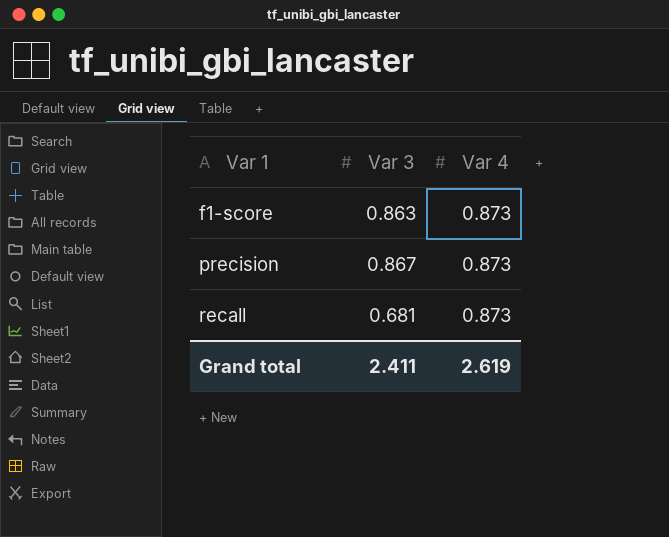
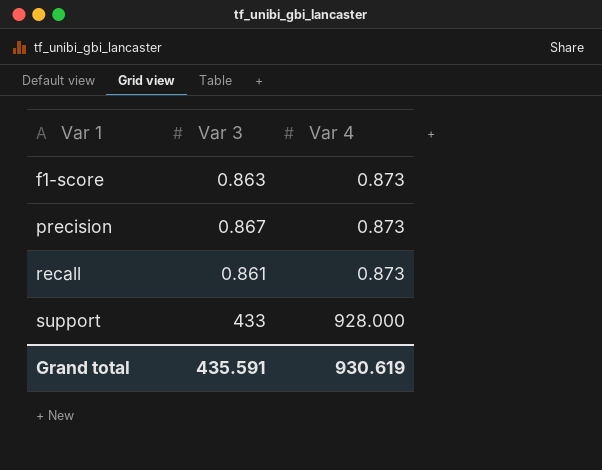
recall | Var 3: 0.681 -> 0.861
row support: none -> 433 | 928.000
Grand total | Var 3: 2.411 -> 435.591
Grand total | Var 4: 2.619 -> 930.619

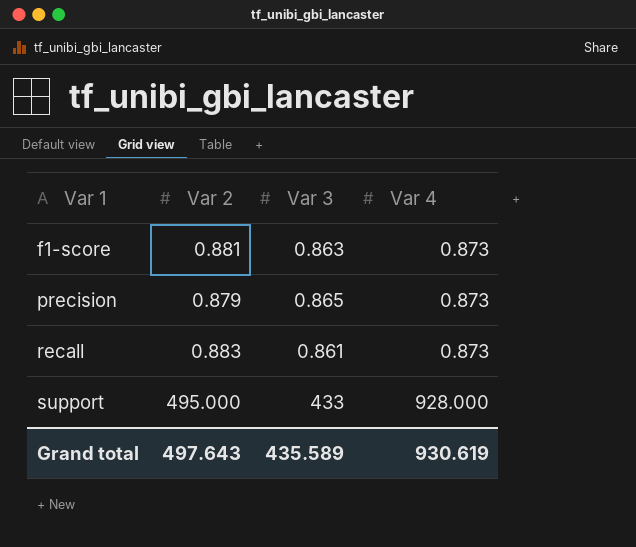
column Var 2 | position: none -> 2
precision | Var 3: 0.867 -> 0.865
Grand total | Var 3: 435.591 -> 435.589

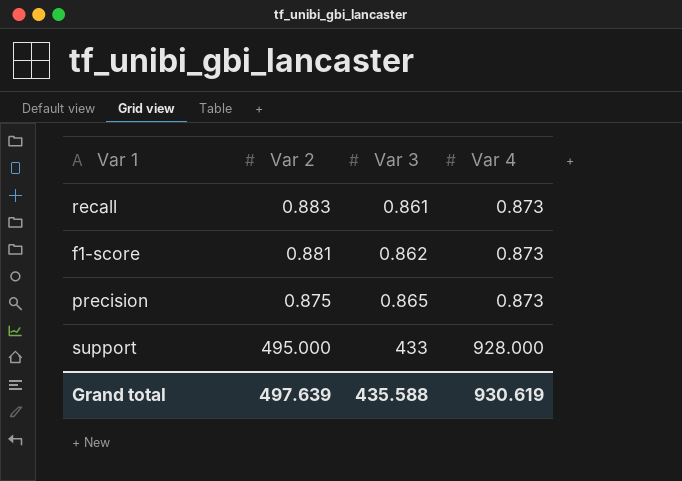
row order: Var 1 ascending -> Var 3 ascending
f1-score | Var 3: 0.863 -> 0.862
precision | Var 2: 0.879 -> 0.875
Grand total | Var 2: 497.643 -> 497.639
Grand total | Var 3: 435.589 -> 435.588

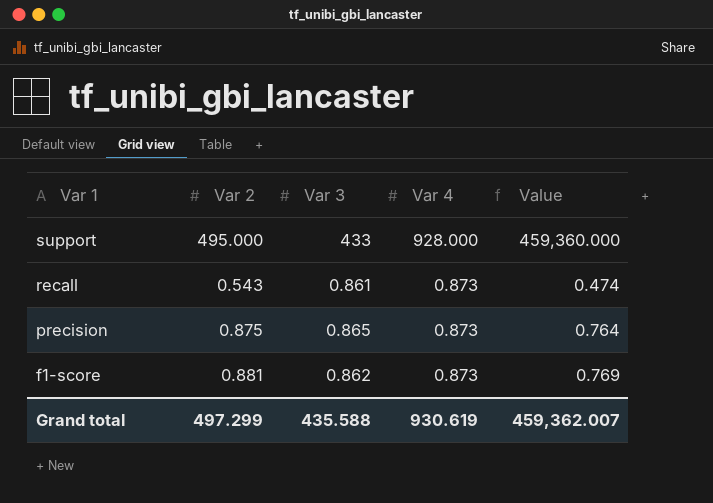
row order: Var 3 ascending -> Var 1 descending
column Value | formula: none -> [Var 2] * [Var 4]
recall | Var 2: 0.883 -> 0.543
Grand total | Var 2: 497.639 -> 497.299

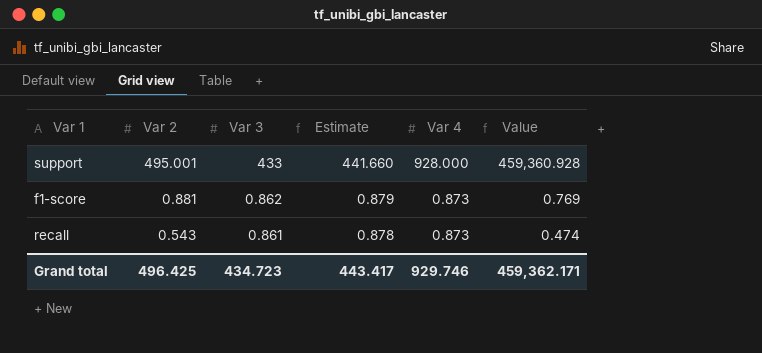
row order: Var 1 descending -> Var 2 descending
column Estimate | formula: none -> [Var 3] * 1.02
row precision: 0.875 | 0.865 | 0.873 | 0.764 -> none
support | Var 2: 495.000 -> 495.001
support | Value: 459,360.000 -> 459,360.928
Grand total | Var 2: 497.299 -> 496.425
Grand total | Var 3: 435.588 -> 434.723
Grand total | Var 4: 930.619 -> 929.746
Grand total | Value: 459,362.007 -> 459,362.171

